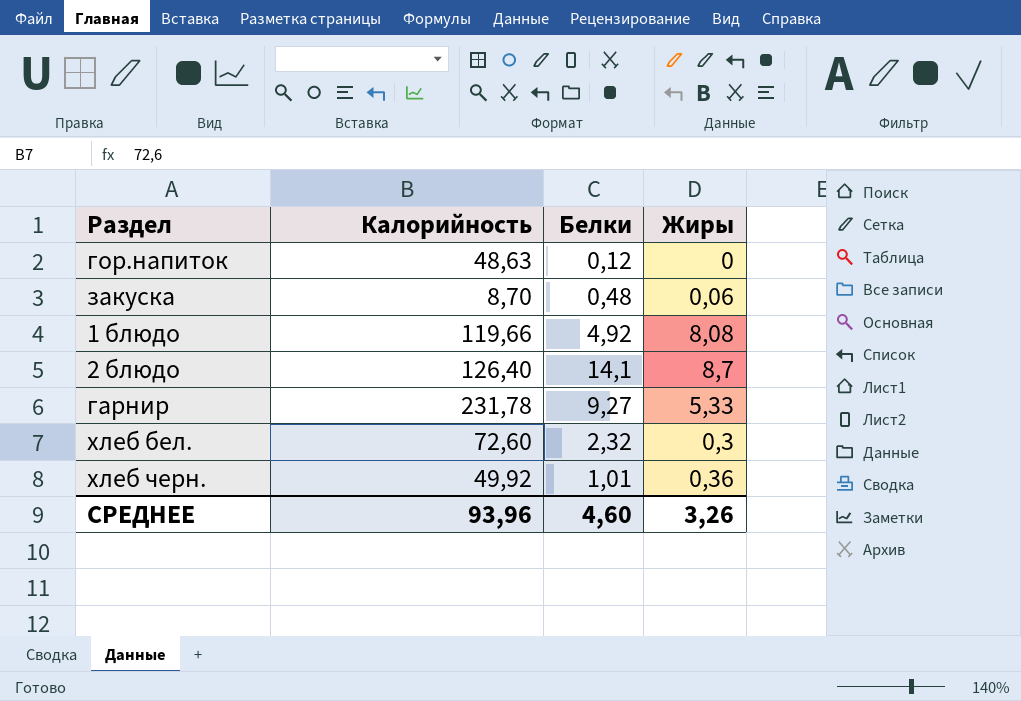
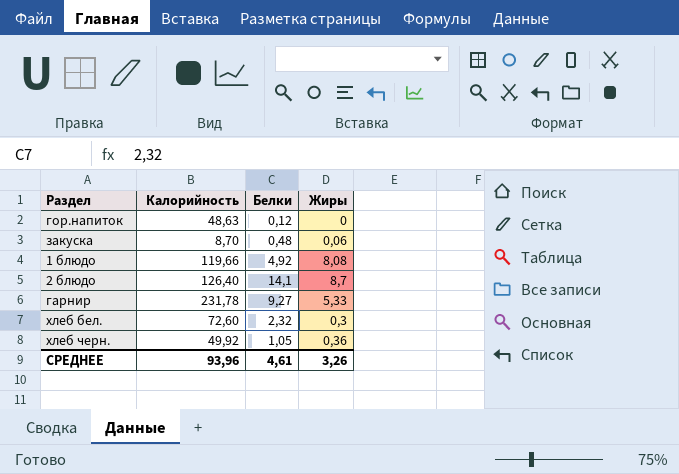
хлеб черн. | Белки: 1,01 -> 1,05
СРЕДНЕЕ | Белки: 4,60 -> 4,61

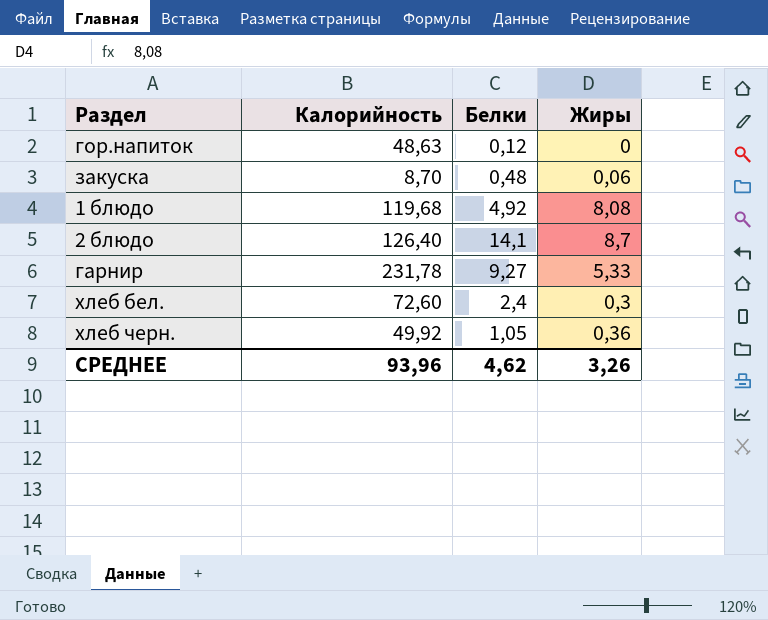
1 блюдо | Калорийность: 119,66 -> 119,68
хлеб бел. | Белки: 2,32 -> 2,4
СРЕДНЕЕ | Белки: 4,61 -> 4,62

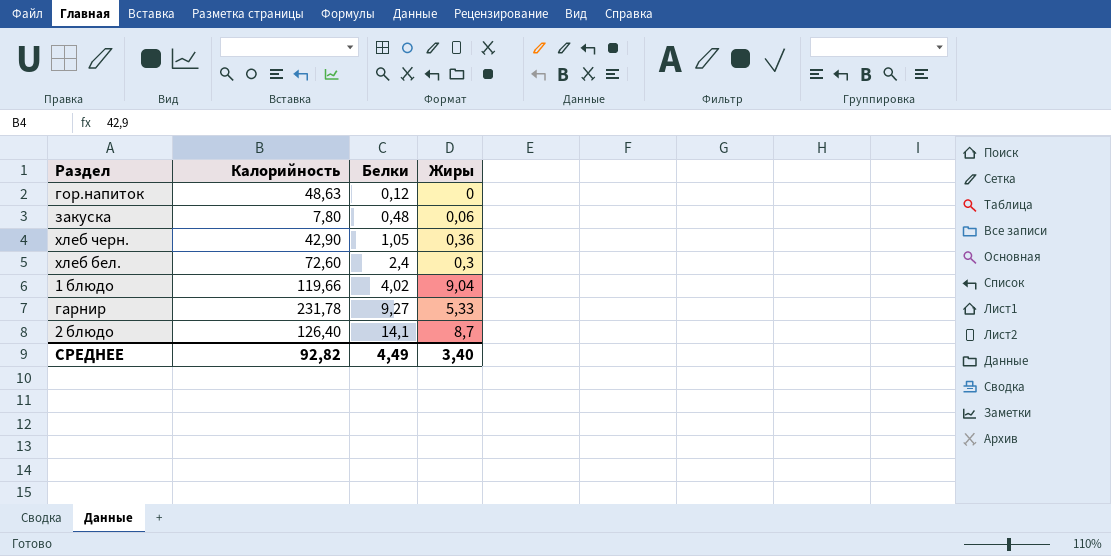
row order: none -> Белки ascending
закуска | Калорийность: 8,70 -> 7,80
хлеб черн. | Калорийность: 49,92 -> 42,90
1 блюдо | Калорийность: 119,68 -> 119,66
1 блюдо | Белки: 4,92 -> 4,02
1 блюдо | Жиры: 8,08 -> 9,04
СРЕДНЕЕ | Калорийность: 93,96 -> 92,82
СРЕДНЕЕ | Белки: 4,62 -> 4,49
СРЕДНЕЕ | Жиры: 3,26 -> 3,40

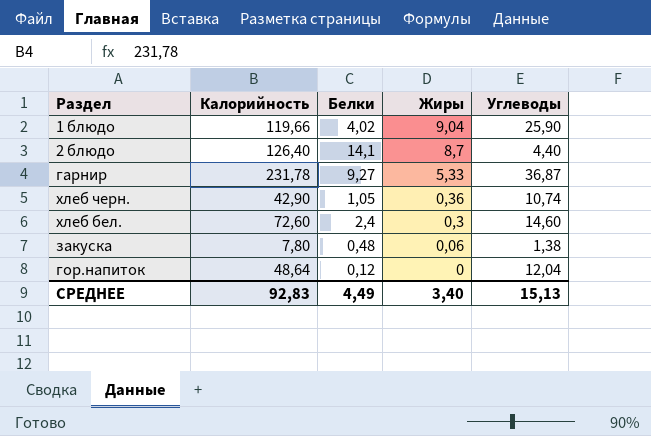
row order: Белки ascending -> Жиры descending
column Углеводы | position: none -> 5
гор.напиток | Калорийность: 48,63 -> 48,64
СРЕДНЕЕ | Калорийность: 92,82 -> 92,83

